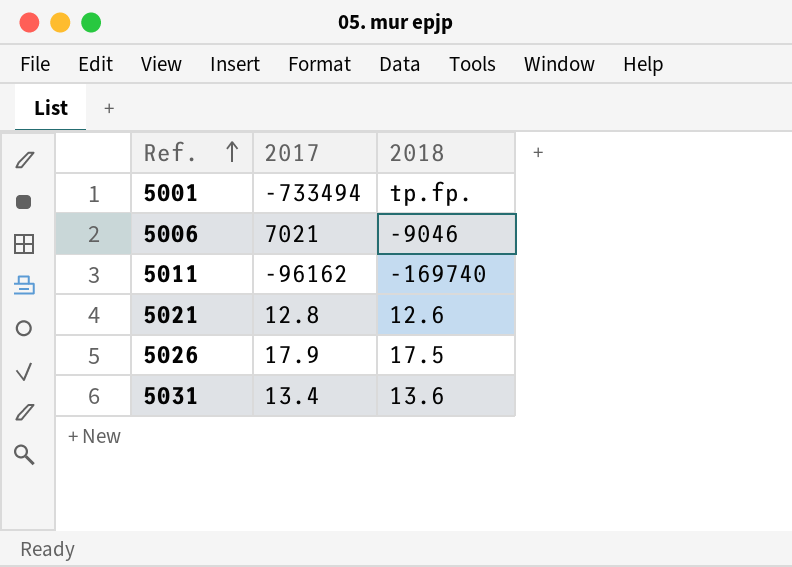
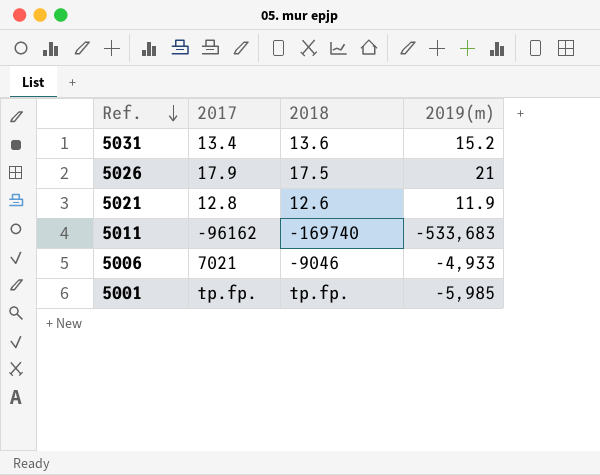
row order: Ref. ascending -> Ref. descending
column 2019(m) | position: none -> 4
5001 | 2017: -733494 -> tp.fp.

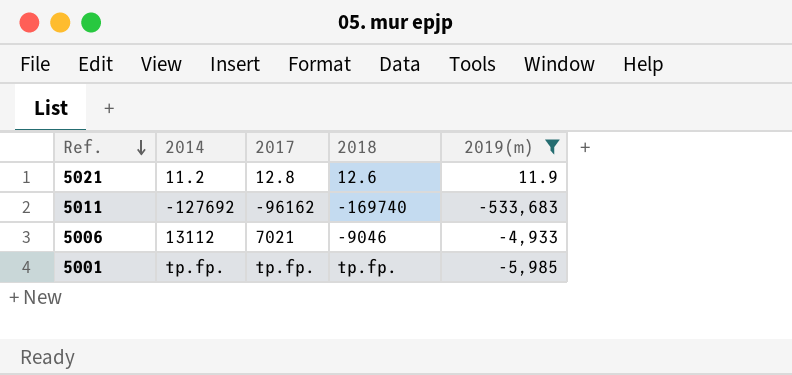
filter: none -> 2019(m) <= 11.9
column 2014 | position: none -> 2

